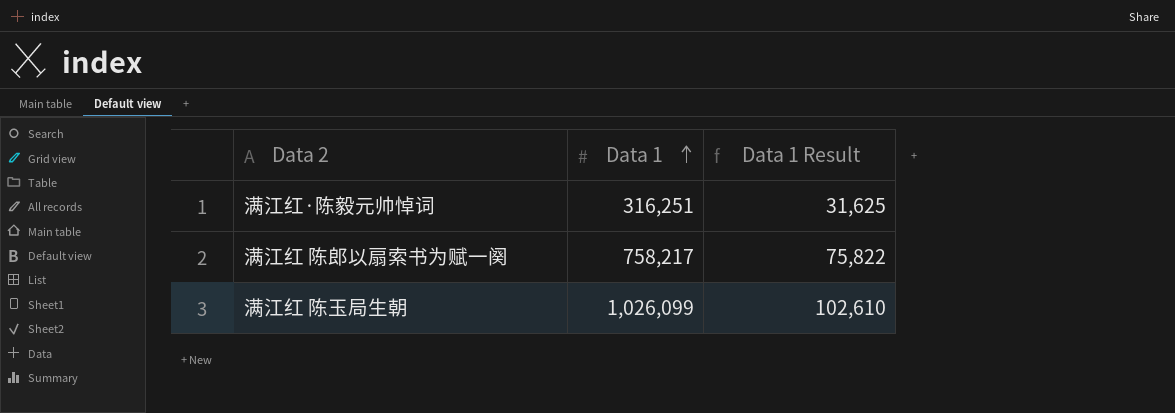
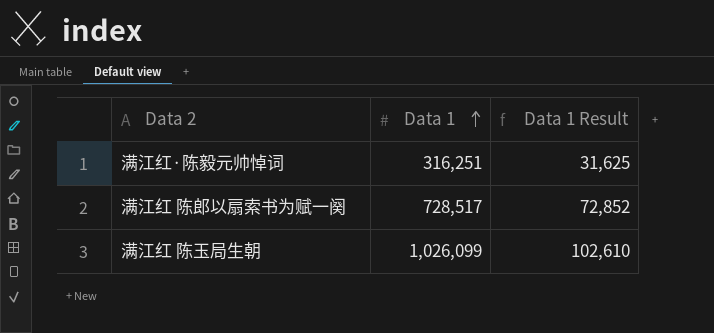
满江红 陈郎以扇索书为赋一阕 | Data 1: 758,217 -> 728,517
满江红 陈郎以扇索书为赋一阕 | Data 1 Result: 75,822 -> 72,852

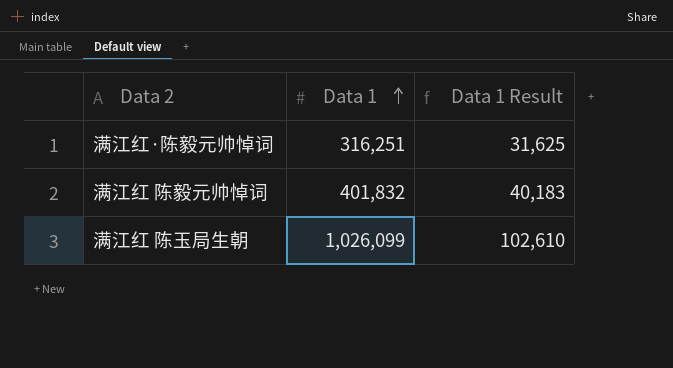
row 满江红 陈郎以扇索书为赋一阕: 728,517 | 72,852 -> none
row 满江红 陈毅元帅悼词: none -> 401,832 | 40,183

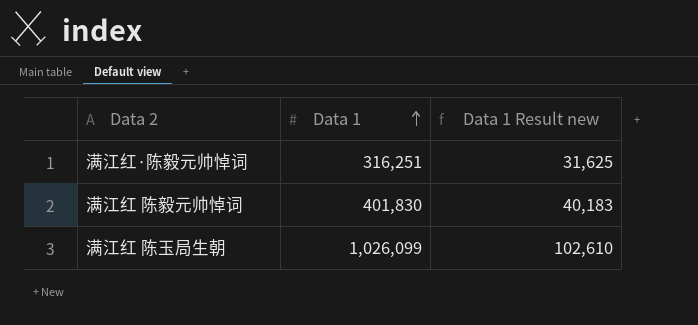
column name: Data 1 Result -> Data 1 Result new
满江红 陈毅元帅悼词 | Data 1: 401,832 -> 401,830

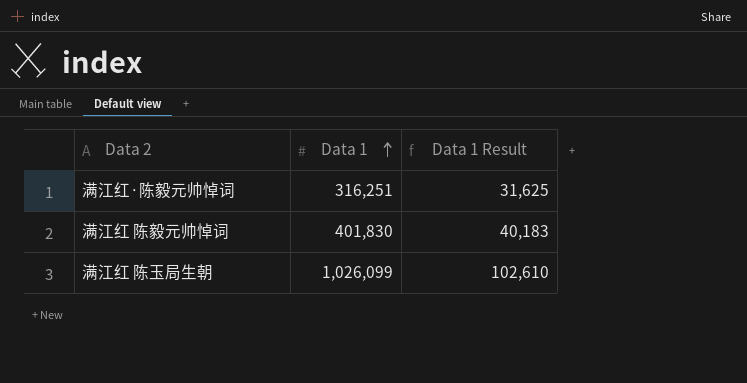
column name: Data 1 Result new -> Data 1 Result

